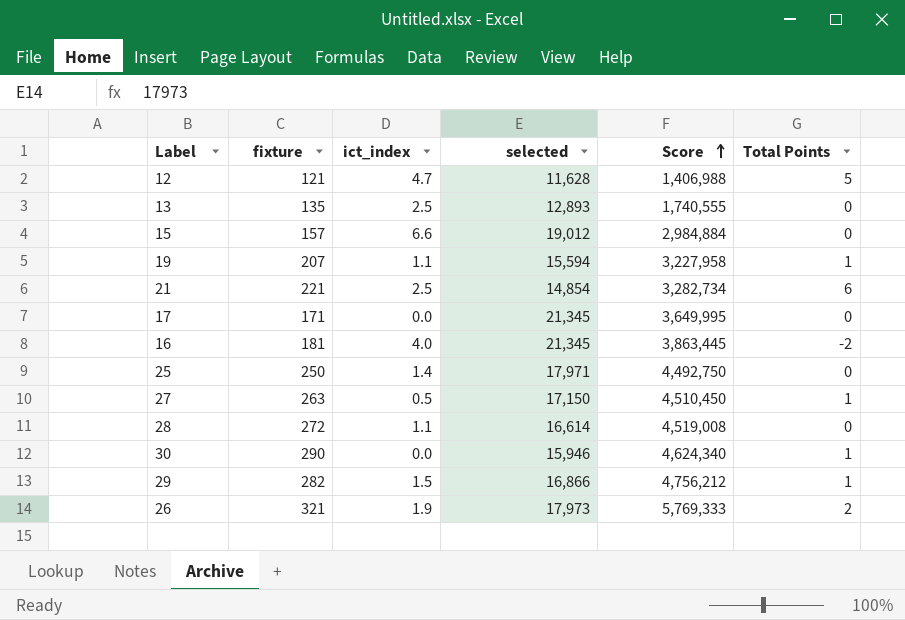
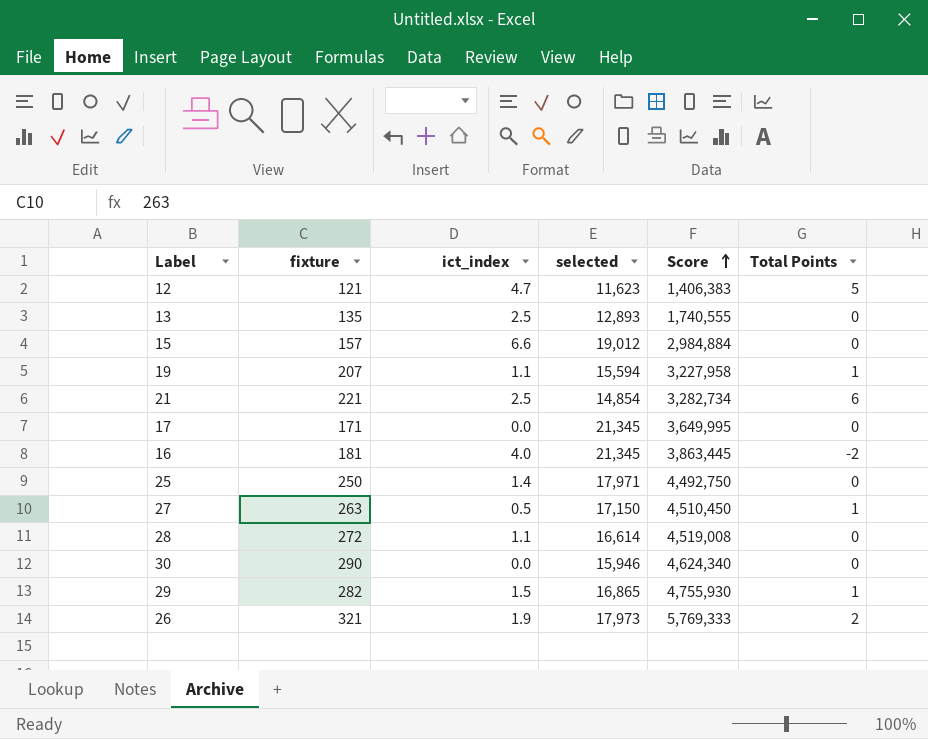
12 | selected: 11,628 -> 11,623
12 | Score: 1,406,988 -> 1,406,383
30 | Total Points: 1 -> 0
29 | selected: 16,866 -> 16,865
29 | Score: 4,756,212 -> 4,755,930

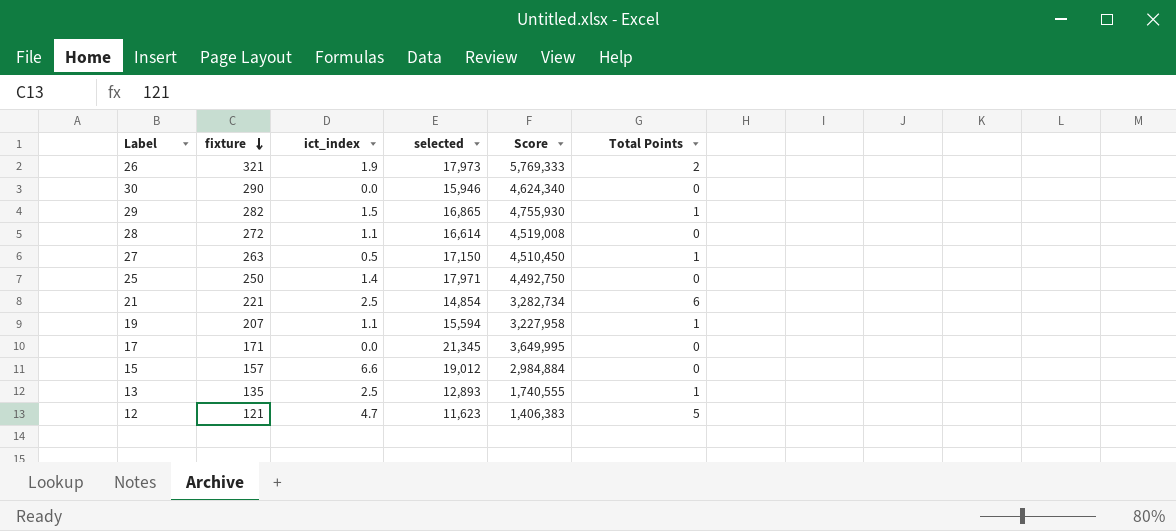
row order: Score ascending -> fixture descending
row 16: 181 | 4.0 | 21,345 | 3,863,445 | -2 -> none
13 | Total Points: 0 -> 1

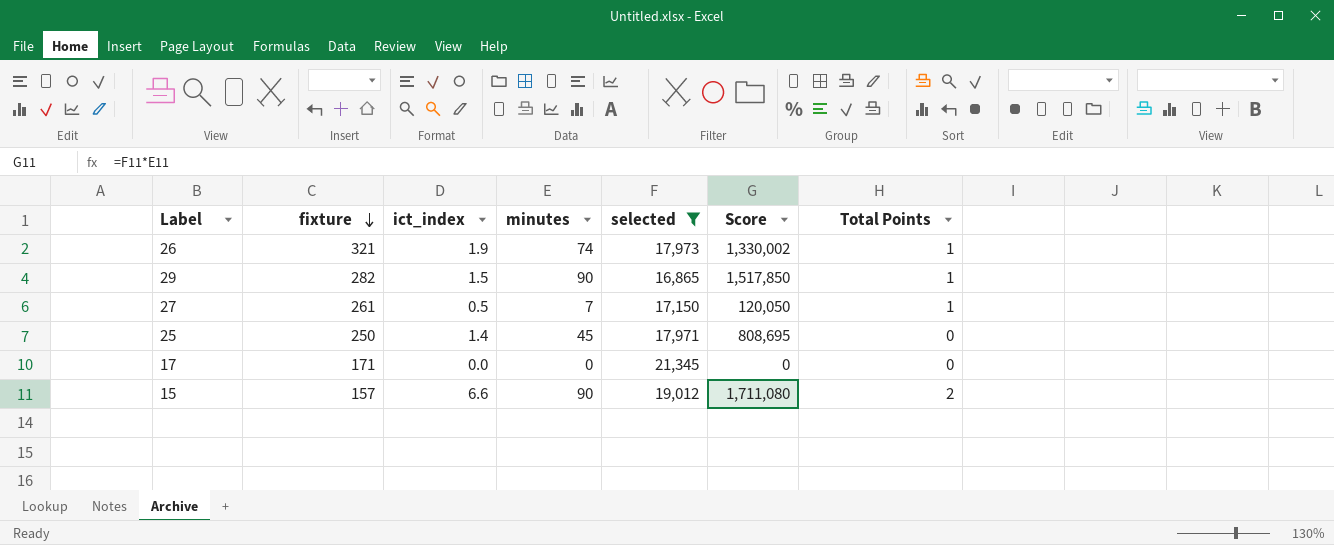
filter: none -> selected >= 16,865
column minutes | position: none -> 4
column Score | formula: [fixture] * [selected] -> [minutes] * [selected]
26 | Total Points: 2 -> 1
27 | fixture: 263 -> 261
15 | Total Points: 0 -> 2

